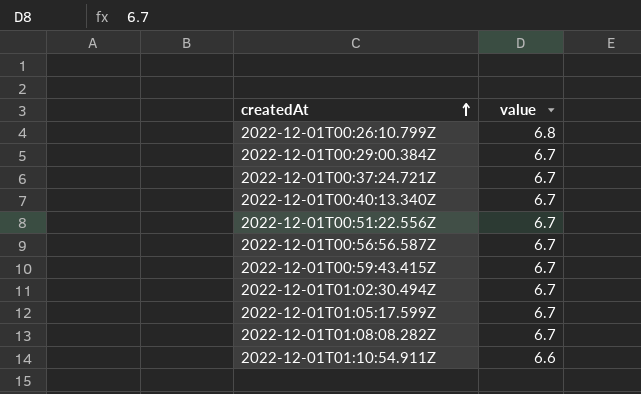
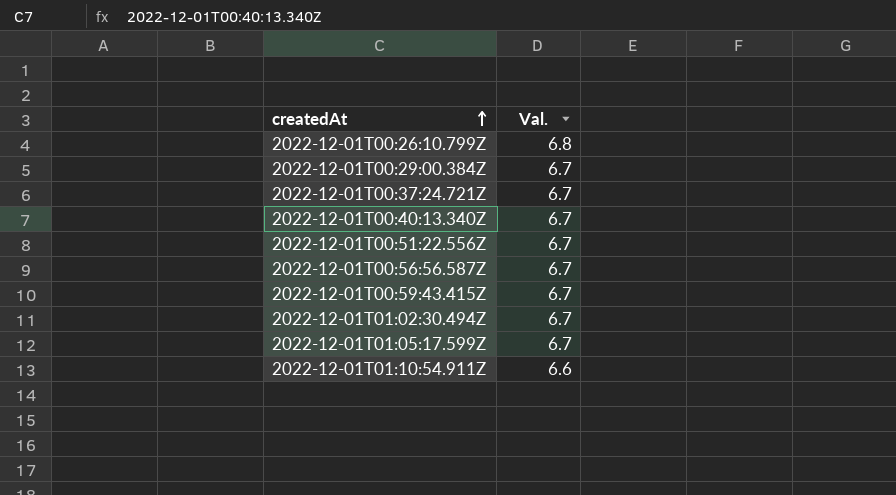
column name: value -> Val.
row 2022-12-01T01:08:08.282Z: 6.7 -> none

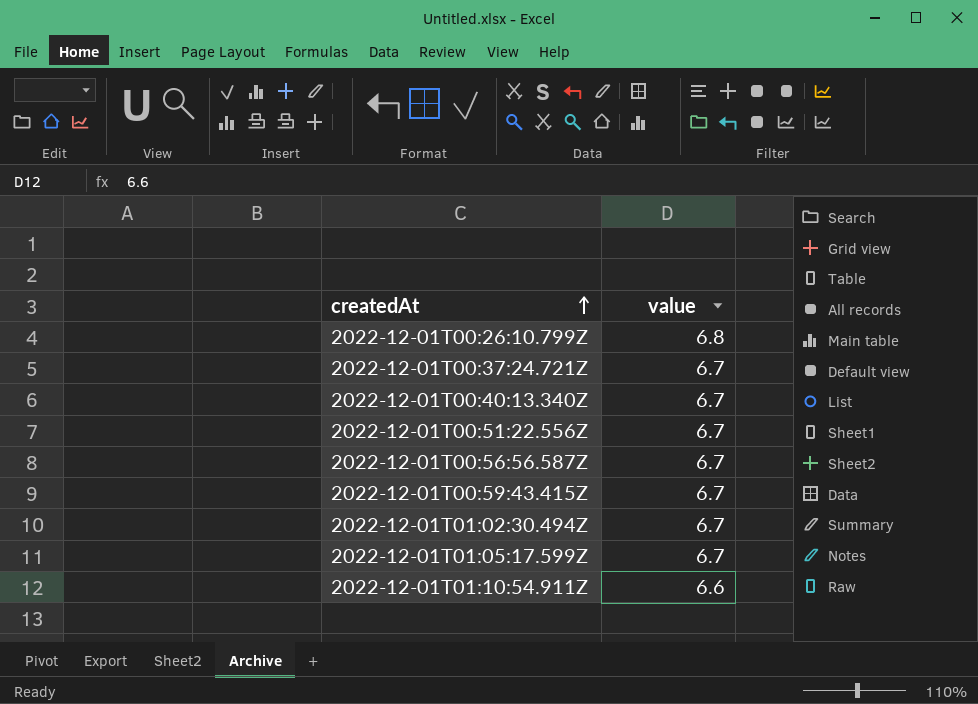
column name: Val. -> value
row 2022-12-01T00:29:00.384Z: 6.7 -> none

